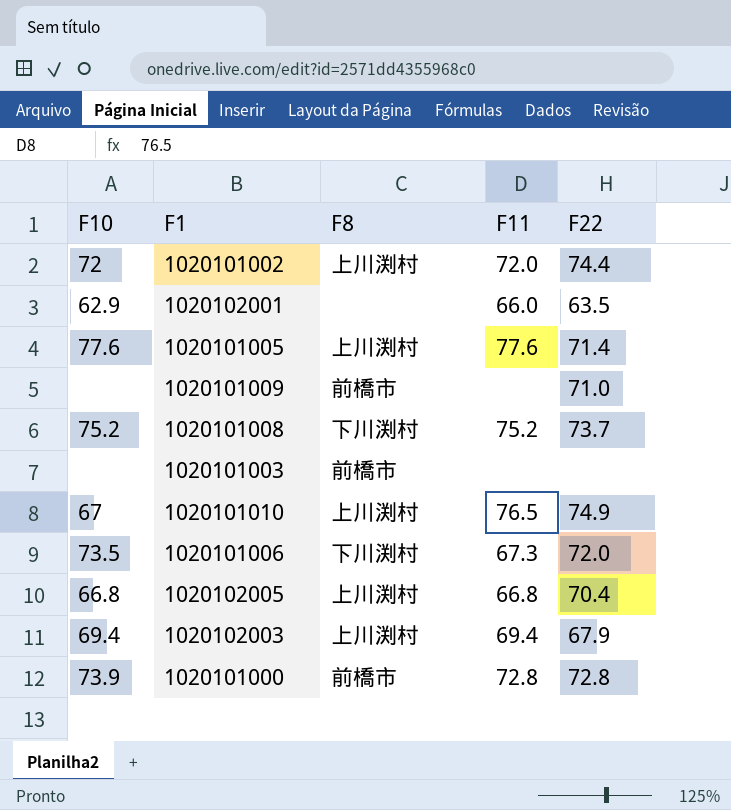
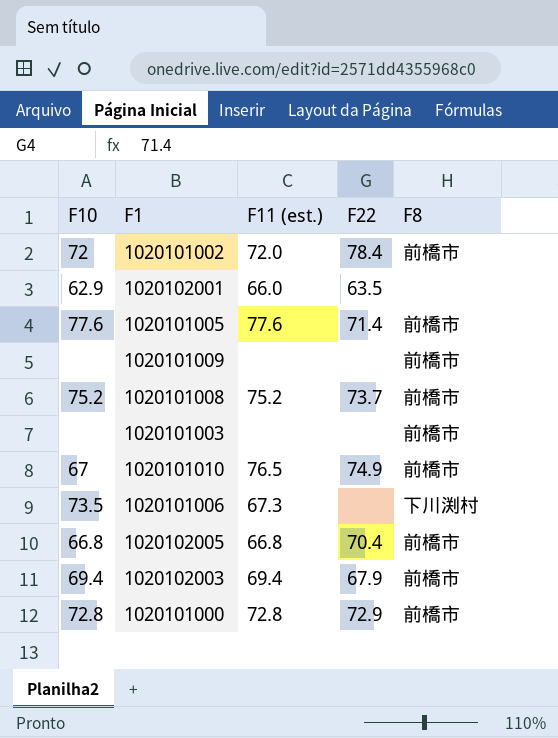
column name: F11 -> F11 (est.)
column F8 | position: 3 -> 5
1020101002 | F22: 74.4 -> 78.4
1020101002 | F8: 上川渕村 -> 前橋市
1020101005 | F8: 上川渕村 -> 前橋市
1020101009 | F22: 71.0 -> none
1020101008 | F8: 下川渕村 -> 前橋市
1020101010 | F8: 上川渕村 -> 前橋市
1020101006 | F22: 72.0 -> none
1020102005 | F8: 上川渕村 -> 前橋市
1020102003 | F8: 上川渕村 -> 前橋市
1020101000 | F10: 73.9 -> 72.8
1020101000 | F22: 72.8 -> 72.9

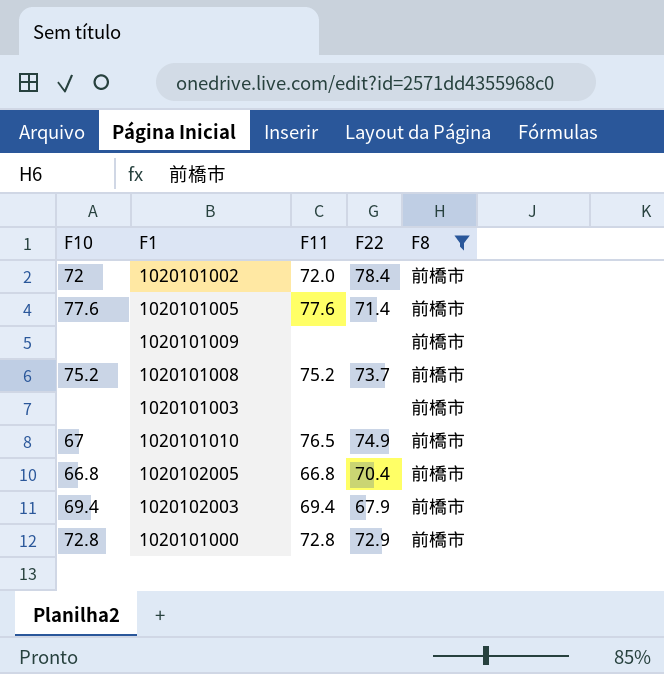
filter: none -> F8 = 前橋市
column name: F11 (est.) -> F11

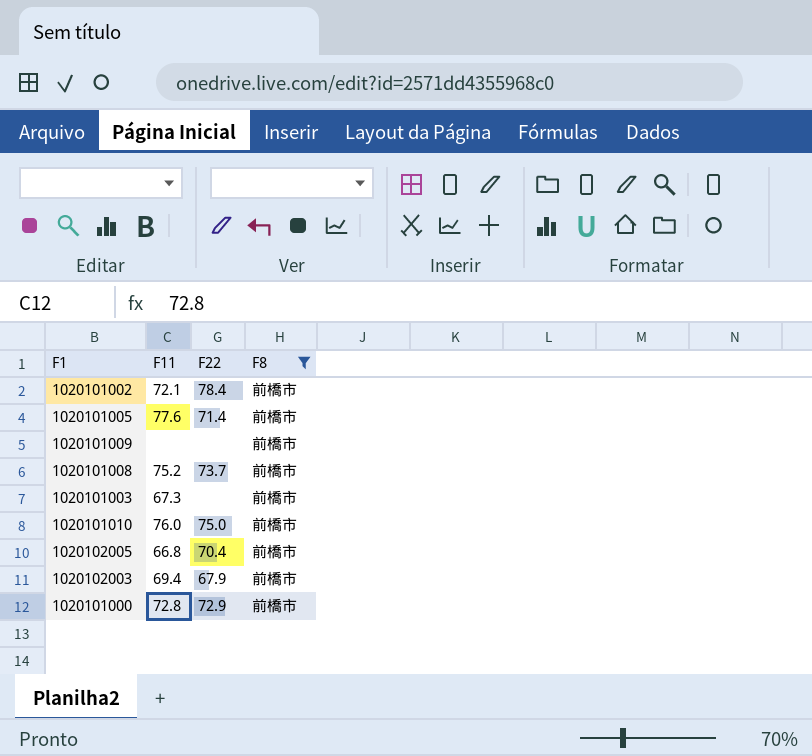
column F10 | position: 1 -> none
1020101002 | F11: 72.0 -> 72.1
1020101003 | F11: none -> 67.3
1020101010 | F11: 76.5 -> 76.0
1020101010 | F22: 74.9 -> 75.0

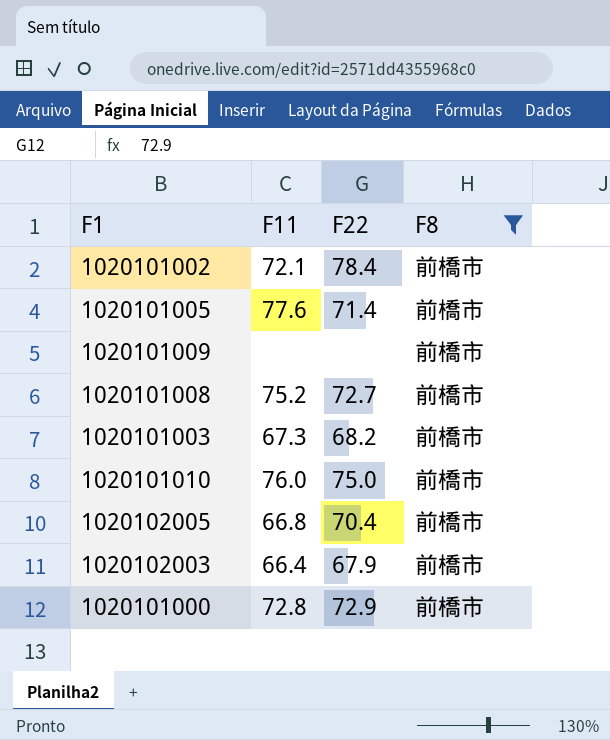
1020101008 | F22: 73.7 -> 72.7
1020101003 | F22: none -> 68.2
1020102003 | F11: 69.4 -> 66.4

